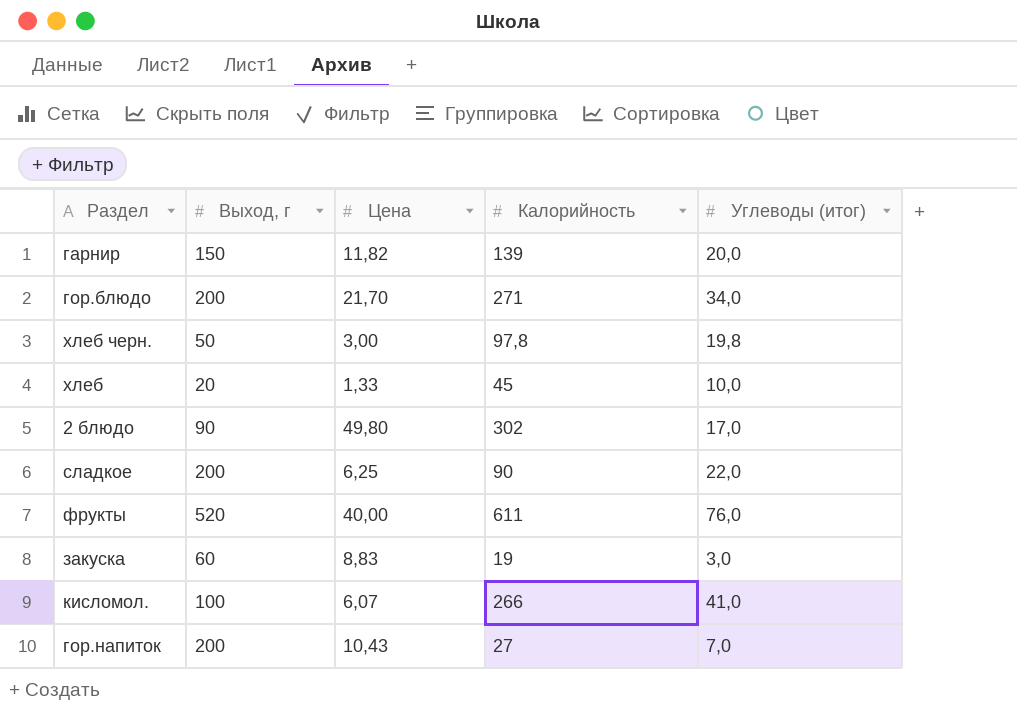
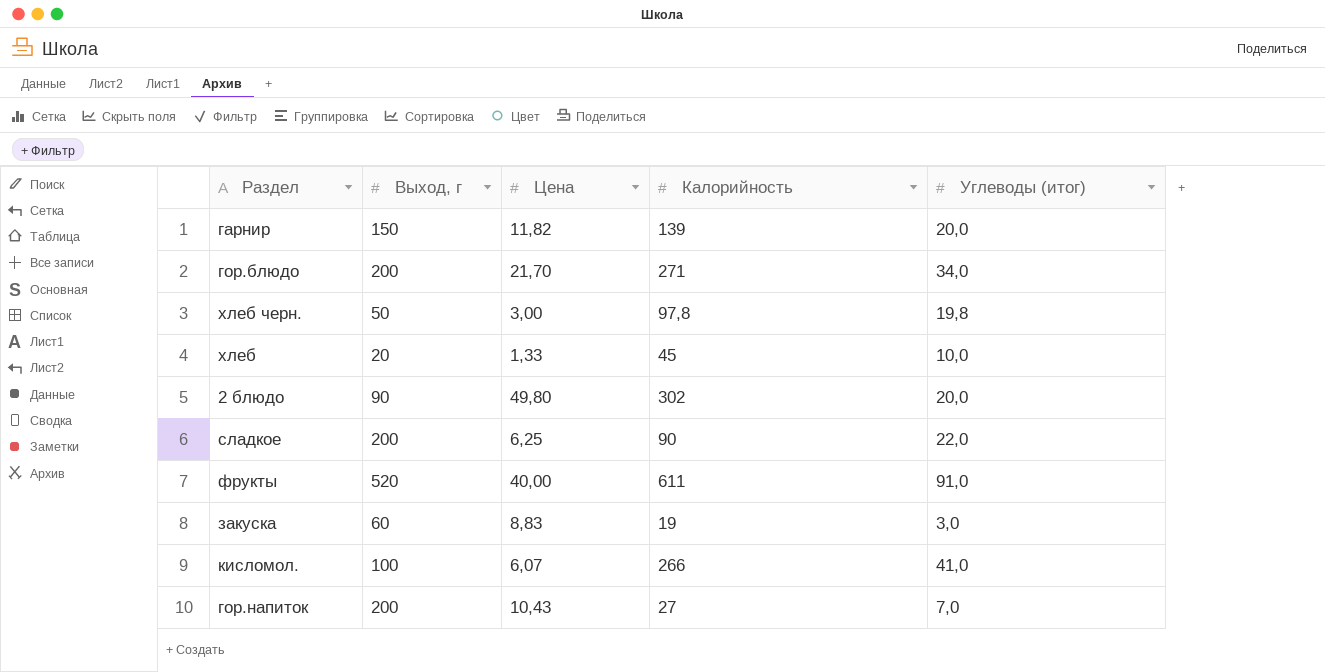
2 блюдо | Углеводы (итог): 17,0 -> 20,0
фрукты | Углеводы (итог): 76,0 -> 91,0

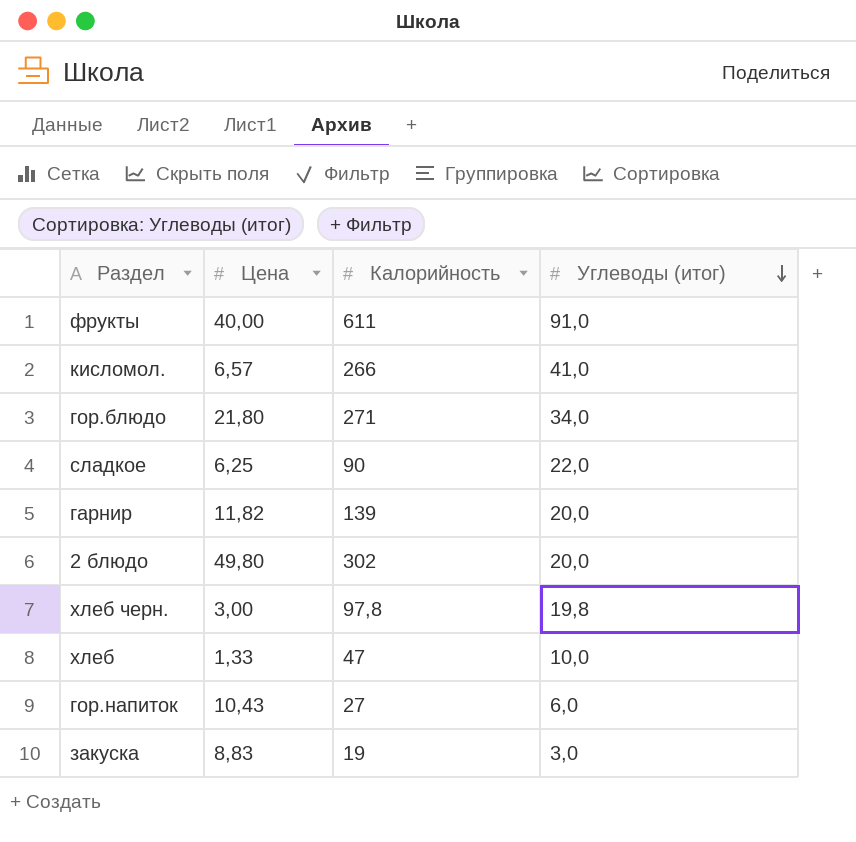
row order: none -> Углеводы (итог) descending
column Выход, г | position: 2 -> none
кисломол. | Цена: 6,07 -> 6,57
гор.блюдо | Цена: 21,70 -> 21,80
хлеб | Калорийность: 45 -> 47
гор.напиток | Углеводы (итог): 7,0 -> 6,0

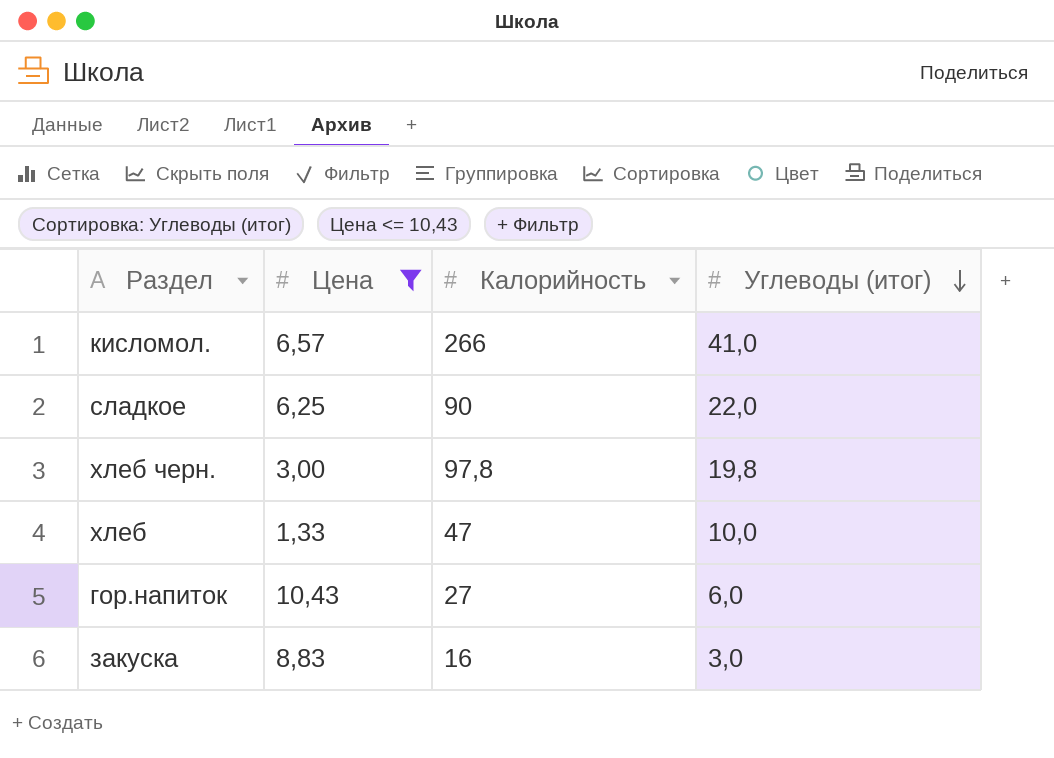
filter: none -> Цена <= 10,43
закуска | Калорийность: 19 -> 16

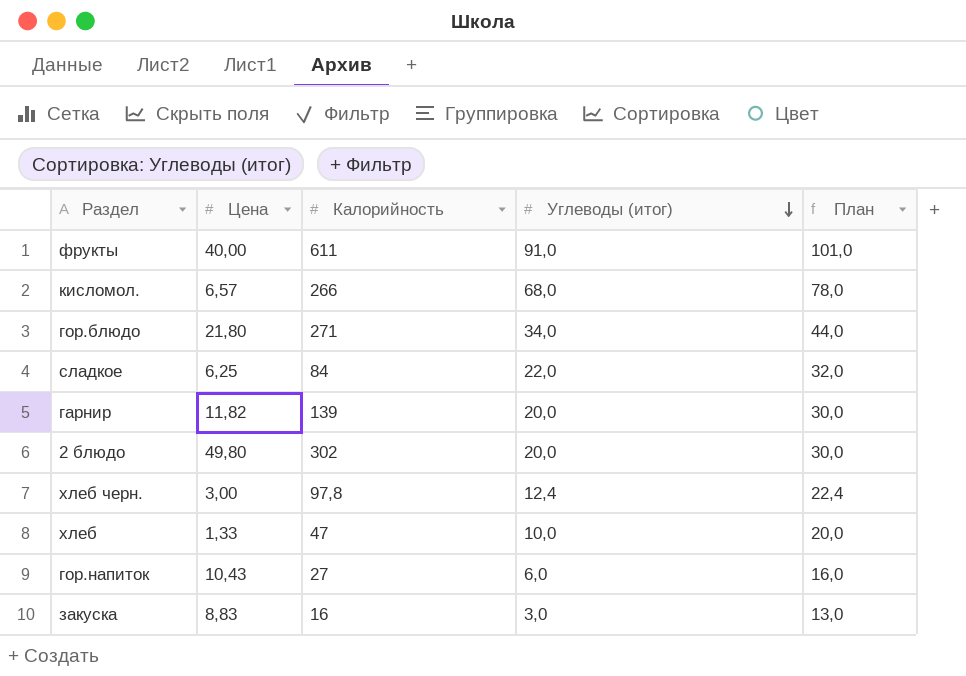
filter: Цена <= 10,43 -> none
column План | formula: none -> [Углеводы (итог)] + 10
кисломол. | Углеводы (итог): 41,0 -> 68,0
сладкое | Калорийность: 90 -> 84
хлеб черн. | Углеводы (итог): 19,8 -> 12,4

